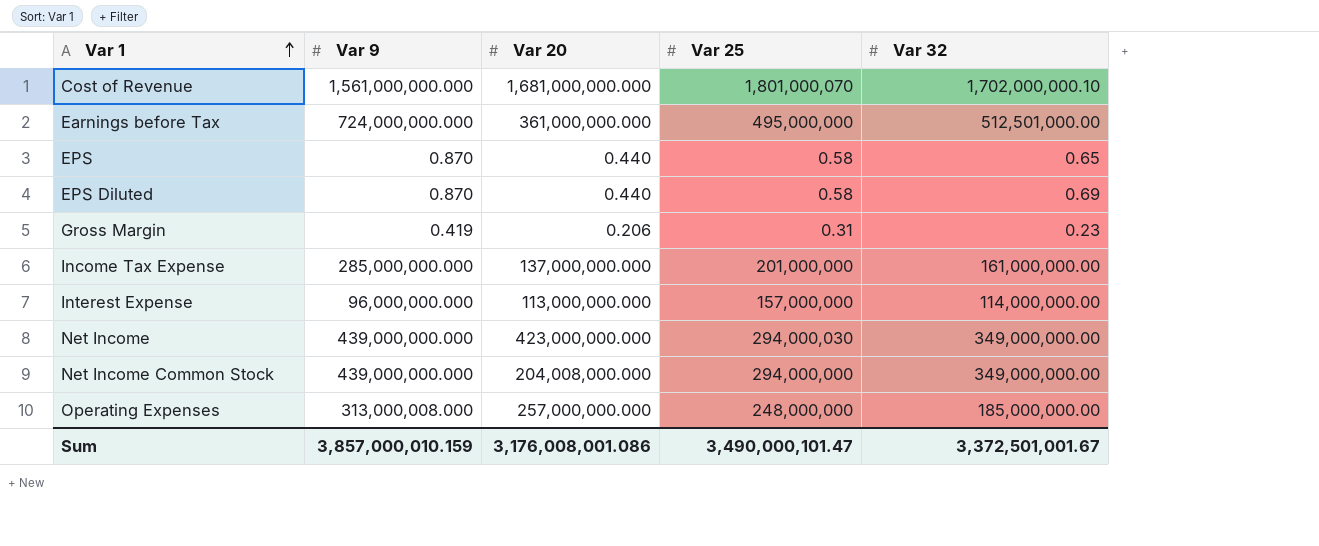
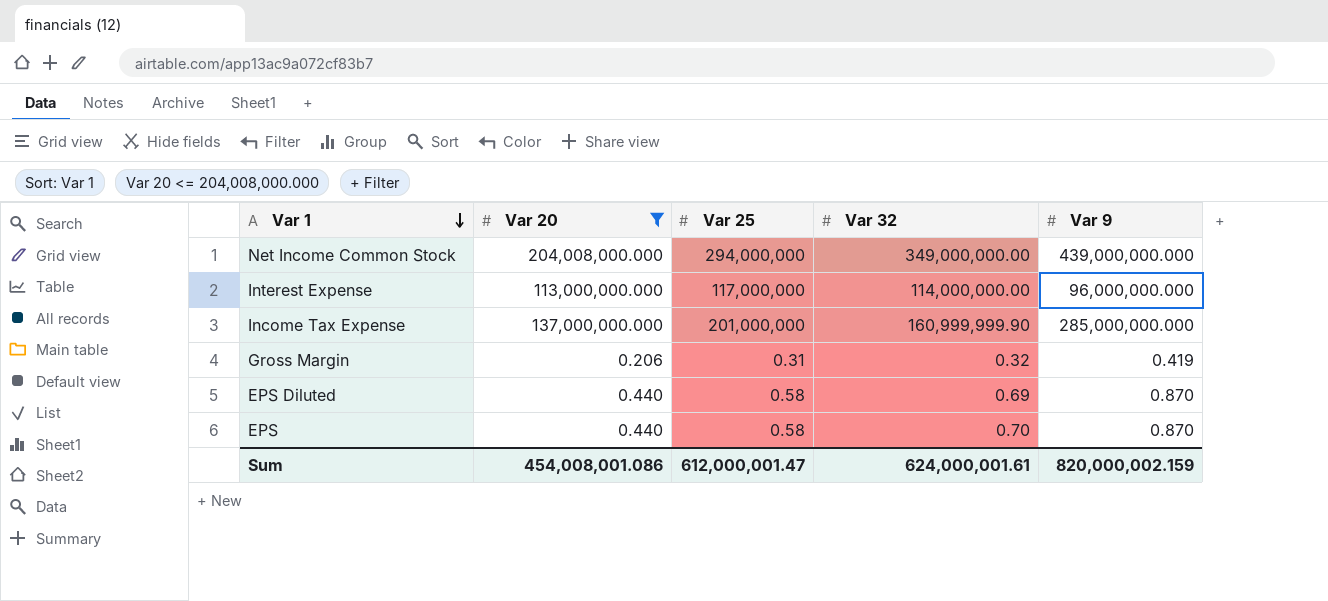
filter: none -> Var 20 <= 204,008,000.000
row order: Var 1 ascending -> Var 1 descending
column Var 9 | position: 2 -> 5
Interest Expense | Var 25: 157,000,000 -> 117,000,000
Income Tax Expense | Var 32: 161,000,000.00 -> 160,999,999.90
Gross Margin | Var 32: 0.23 -> 0.32
EPS | Var 32: 0.65 -> 0.70
Sum | Var 20: 3,176,008,001.086 -> 454,008,001.086
Sum | Var 25: 3,490,000,101.47 -> 612,000,001.47
Sum | Var 32: 3,372,501,001.67 -> 624,000,001.61
Sum | Var 9: 3,857,000,010.159 -> 820,000,002.159

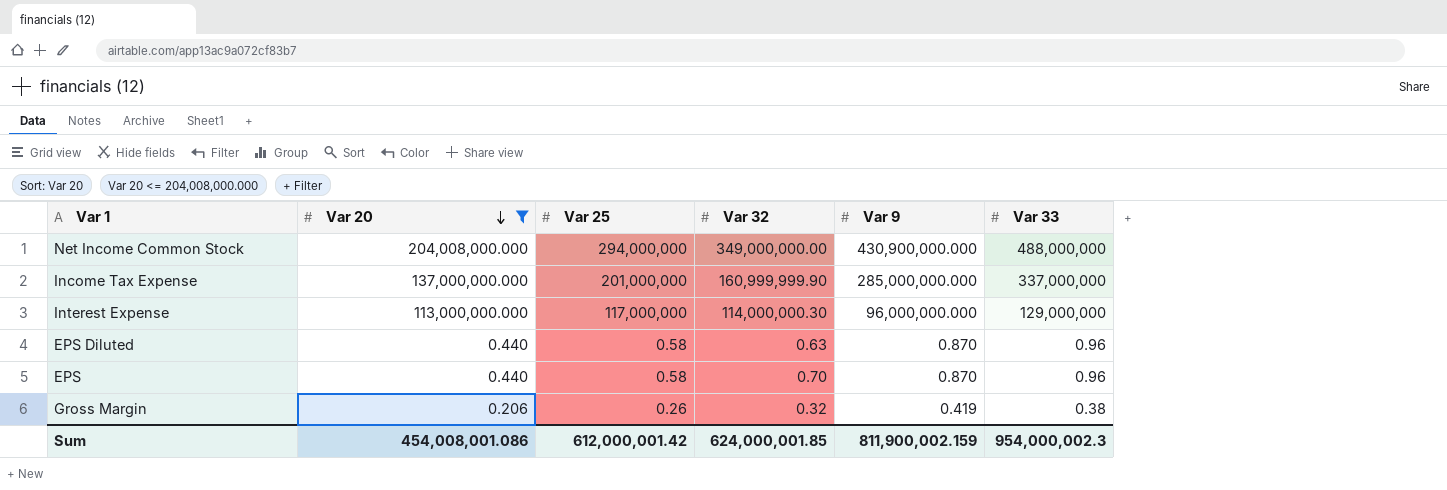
row order: Var 1 descending -> Var 20 descending
column Var 33 | position: none -> 6
Net Income Common Stock | Var 9: 439,000,000.000 -> 430,900,000.000
Interest Expense | Var 32: 114,000,000.00 -> 114,000,000.30
EPS Diluted | Var 32: 0.69 -> 0.63
Gross Margin | Var 25: 0.31 -> 0.26
Sum | Var 25: 612,000,001.47 -> 612,000,001.42
Sum | Var 32: 624,000,001.61 -> 624,000,001.85
Sum | Var 9: 820,000,002.159 -> 811,900,002.159

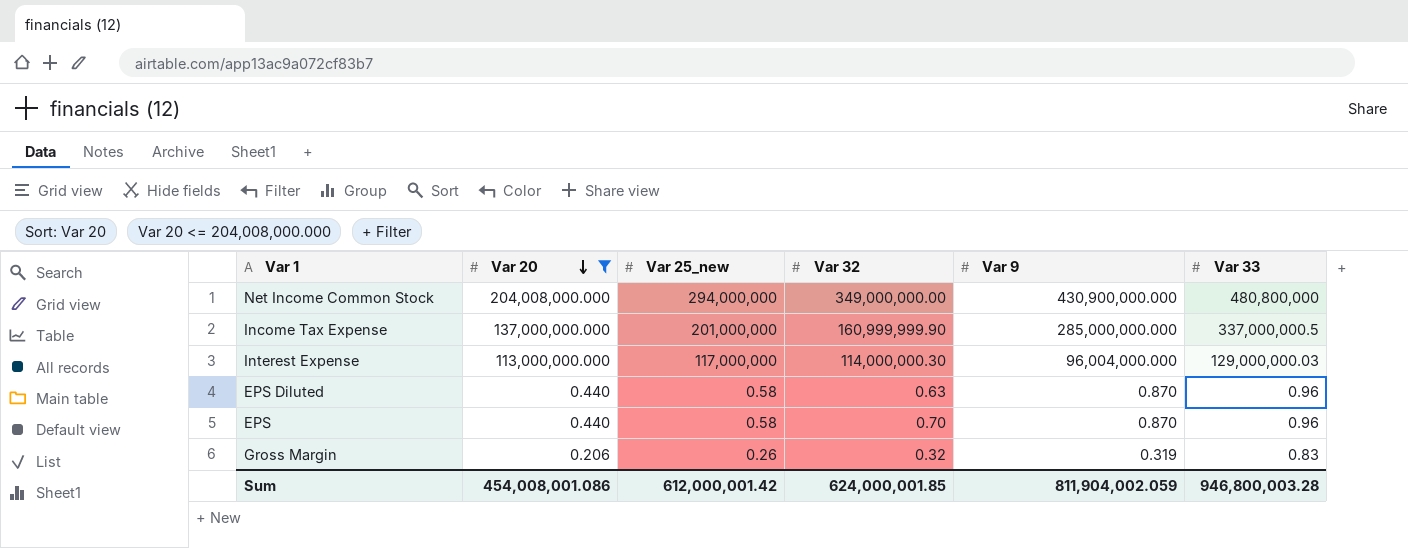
column name: Var 25 -> Var 25_new
Net Income Common Stock | Var 33: 488,000,000 -> 480,800,000
Income Tax Expense | Var 33: 337,000,000 -> 337,000,000.5
Interest Expense | Var 9: 96,000,000.000 -> 96,004,000.000
Interest Expense | Var 33: 129,000,000 -> 129,000,000.03
Gross Margin | Var 9: 0.419 -> 0.319
Gross Margin | Var 33: 0.38 -> 0.83
Sum | Var 9: 811,900,002.159 -> 811,904,002.059
Sum | Var 33: 954,000,002.3 -> 946,800,003.28

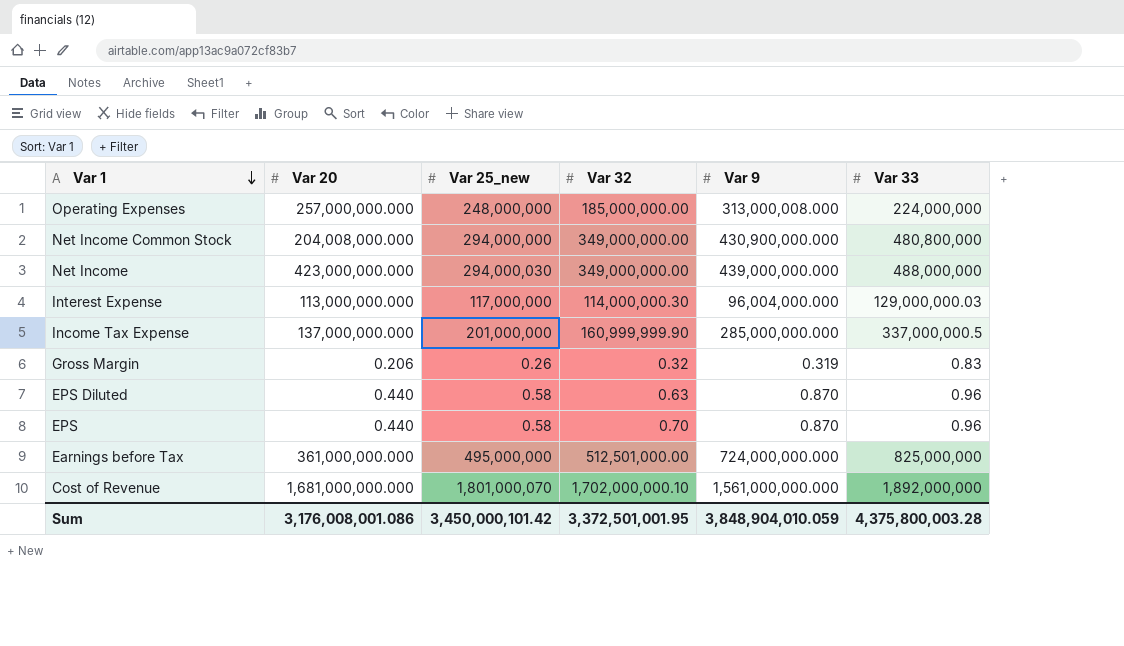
filter: Var 20 <= 204,008,000.000 -> none
row order: Var 20 descending -> Var 1 descending
Sum | Var 20: 454,008,001.086 -> 3,176,008,001.086
Sum | Var 25_new: 612,000,001.42 -> 3,450,000,101.42
Sum | Var 32: 624,000,001.85 -> 3,372,501,001.95
Sum | Var 9: 811,904,002.059 -> 3,848,904,010.059
Sum | Var 33: 946,800,003.28 -> 4,375,800,003.28

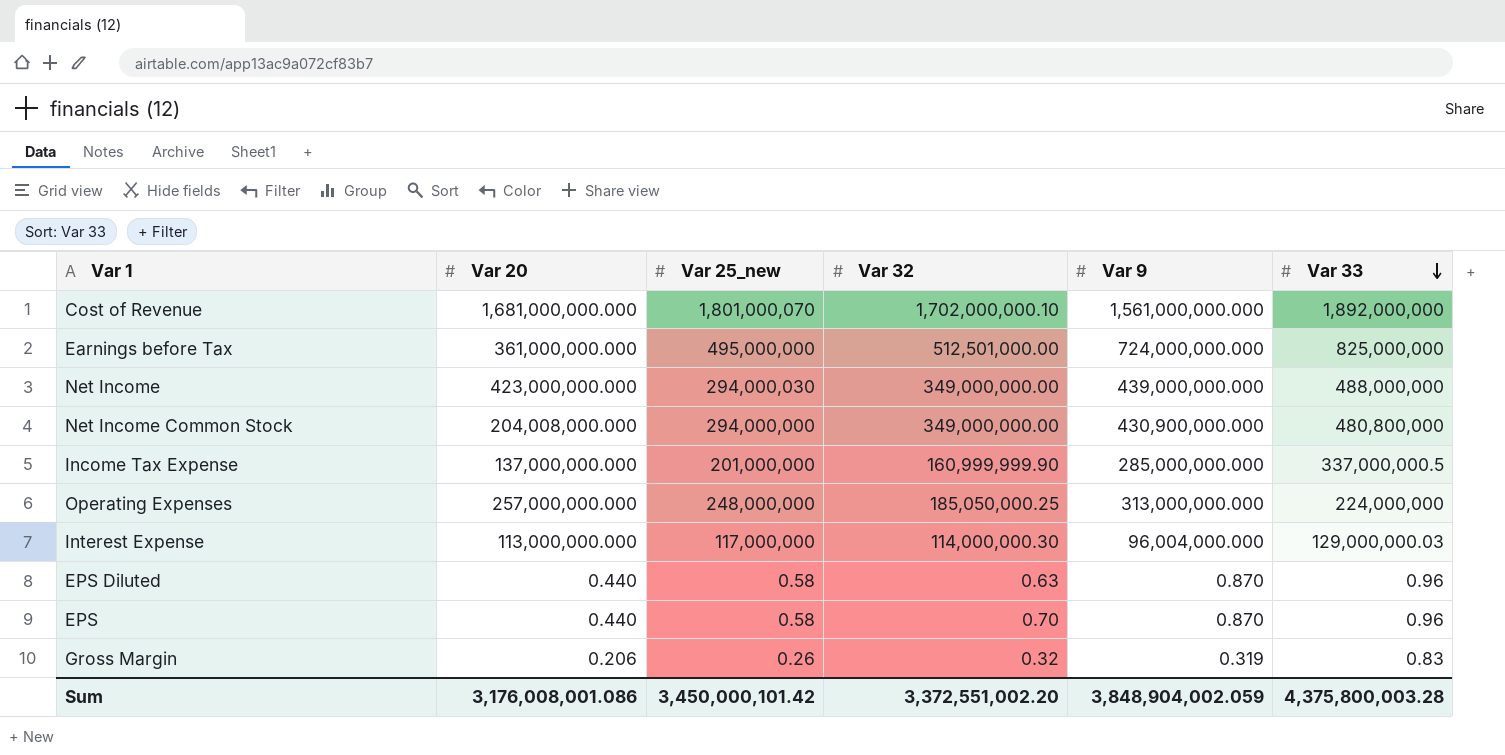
row order: Var 1 descending -> Var 33 descending
Operating Expenses | Var 32: 185,000,000.00 -> 185,050,000.25
Operating Expenses | Var 9: 313,000,008.000 -> 313,000,000.000
Sum | Var 32: 3,372,501,001.95 -> 3,372,551,002.20
Sum | Var 9: 3,848,904,010.059 -> 3,848,904,002.059

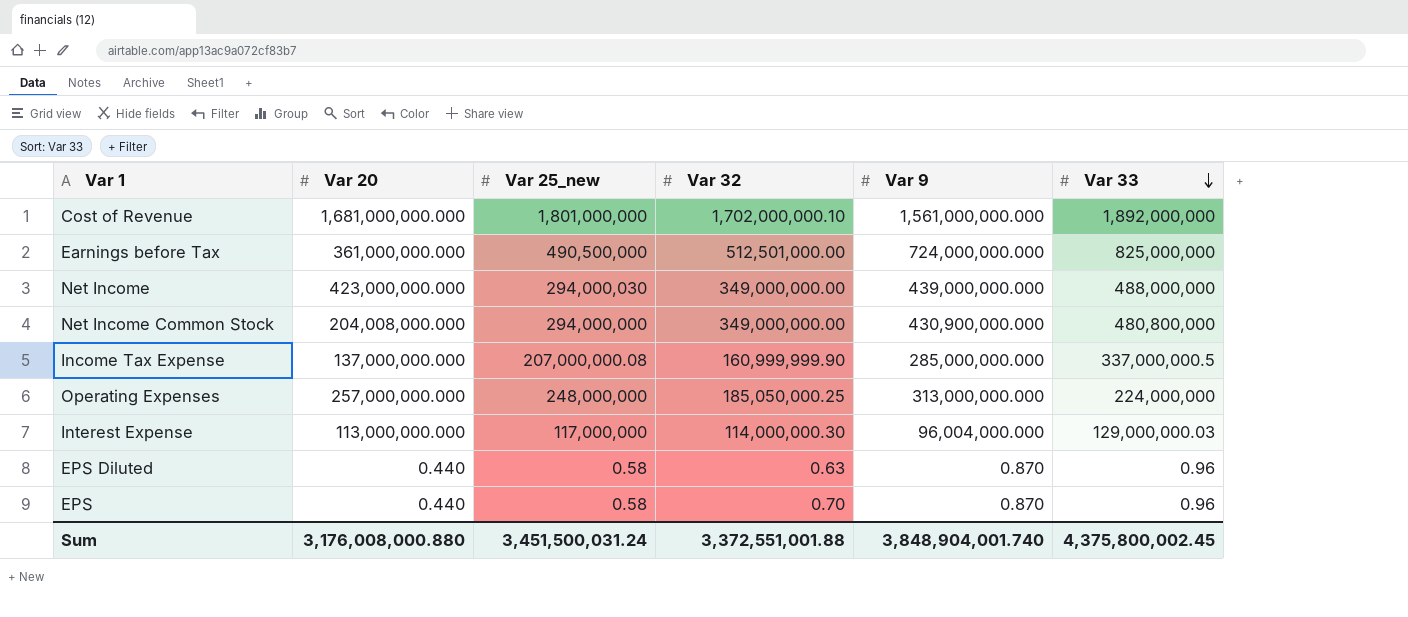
row Gross Margin: 0.206 | 0.26 | 0.32 | 0.319 | 0.83 -> none
Cost of Revenue | Var 25_new: 1,801,000,070 -> 1,801,000,000
Earnings before Tax | Var 25_new: 495,000,000 -> 490,500,000
Income Tax Expense | Var 25_new: 201,000,000 -> 207,000,000.08
Sum | Var 20: 3,176,008,001.086 -> 3,176,008,000.880
Sum | Var 25_new: 3,450,000,101.42 -> 3,451,500,031.24
Sum | Var 32: 3,372,551,002.20 -> 3,372,551,001.88
Sum | Var 9: 3,848,904,002.059 -> 3,848,904,001.740
Sum | Var 33: 4,375,800,003.28 -> 4,375,800,002.45

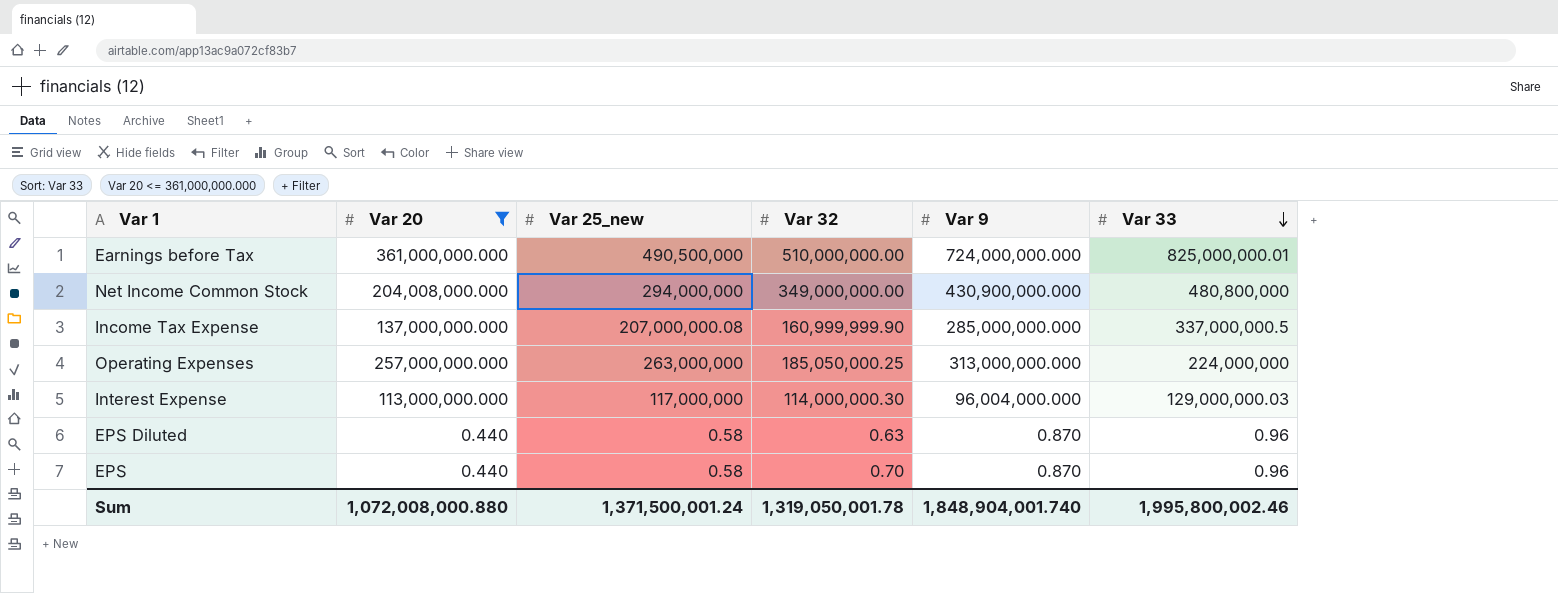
filter: none -> Var 20 <= 361,000,000.000
Earnings before Tax | Var 32: 512,501,000.00 -> 510,000,000.00
Earnings before Tax | Var 33: 825,000,000 -> 825,000,000.01
Operating Expenses | Var 25_new: 248,000,000 -> 263,000,000
Sum | Var 20: 3,176,008,000.880 -> 1,072,008,000.880
Sum | Var 25_new: 3,451,500,031.24 -> 1,371,500,001.24
Sum | Var 32: 3,372,551,001.88 -> 1,319,050,001.78
Sum | Var 9: 3,848,904,001.740 -> 1,848,904,001.740
Sum | Var 33: 4,375,800,002.45 -> 1,995,800,002.46

